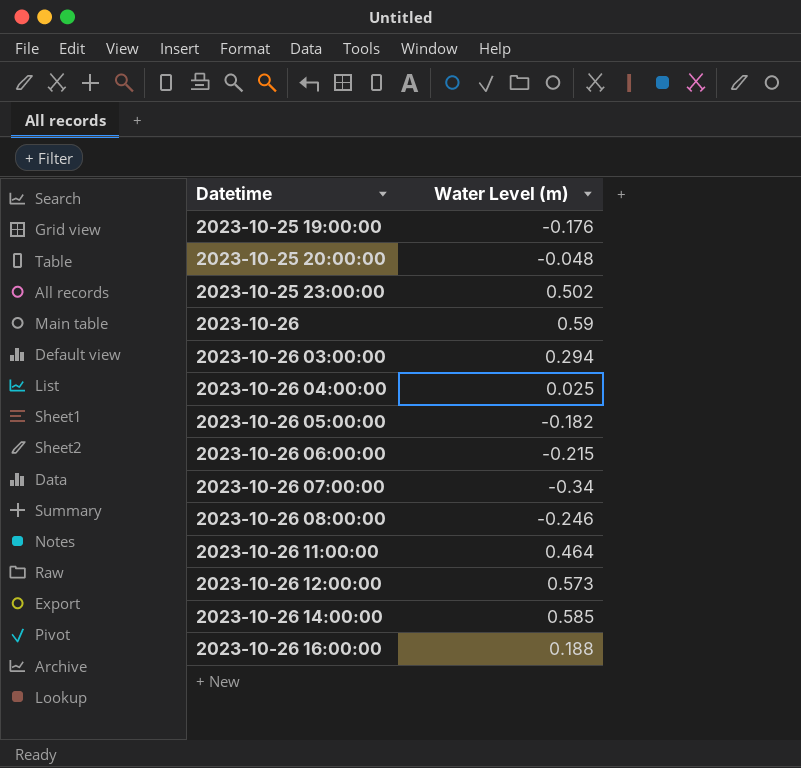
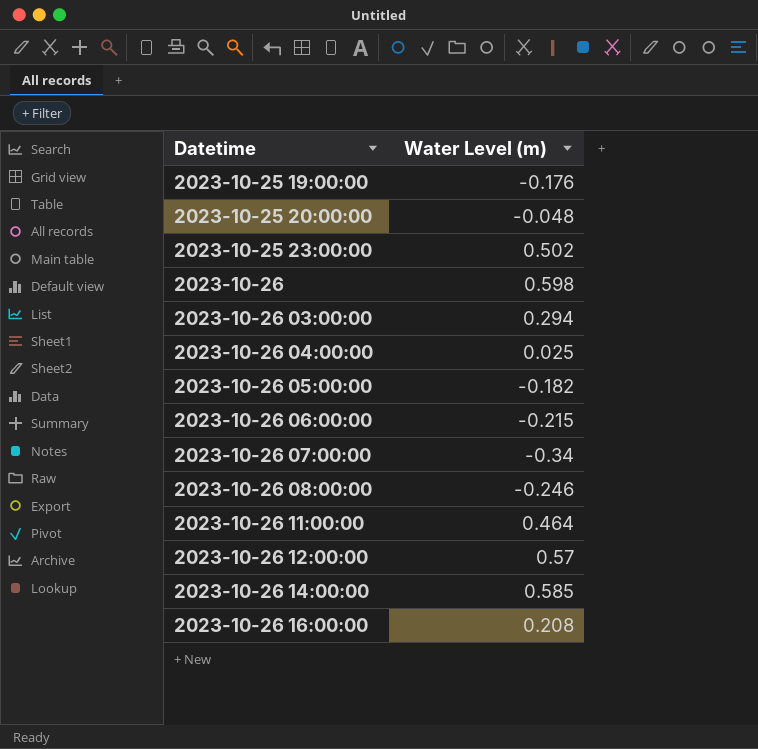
2023-10-26 | Water Level (m): 0.59 -> 0.598
2023-10-26 12:00:00 | Water Level (m): 0.573 -> 0.57
2023-10-26 16:00:00 | Water Level (m): 0.188 -> 0.208

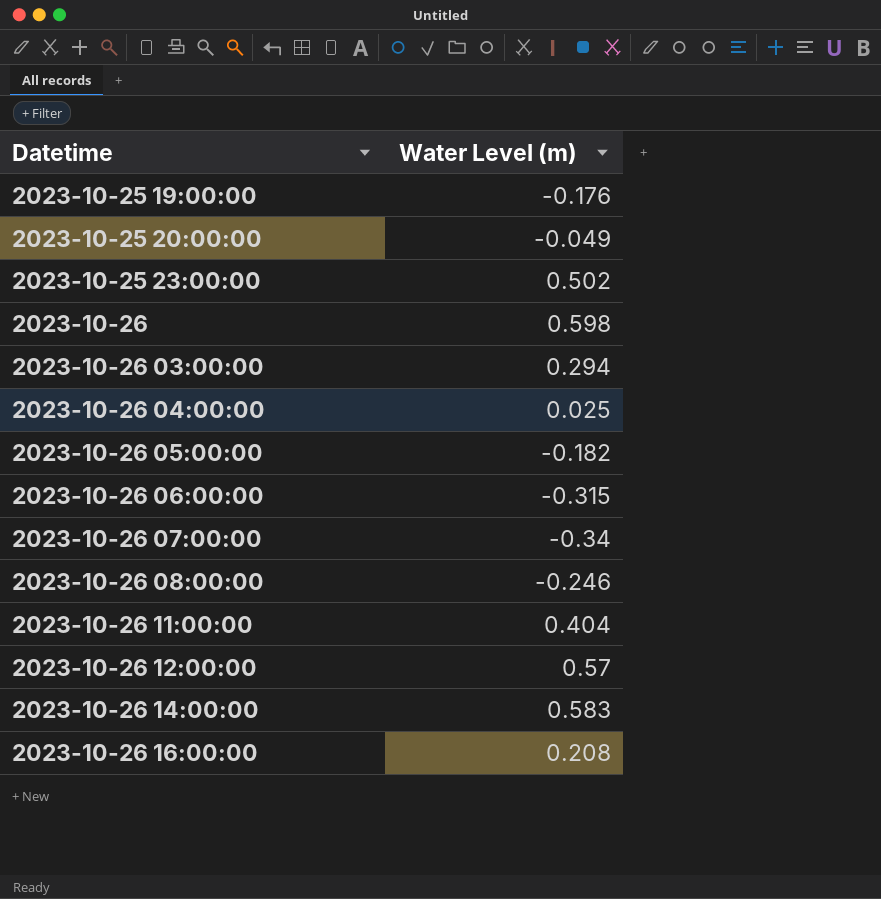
2023-10-25 20:00:00 | Water Level (m): -0.048 -> -0.049
2023-10-26 06:00:00 | Water Level (m): -0.215 -> -0.315
2023-10-26 11:00:00 | Water Level (m): 0.464 -> 0.404
2023-10-26 14:00:00 | Water Level (m): 0.585 -> 0.583

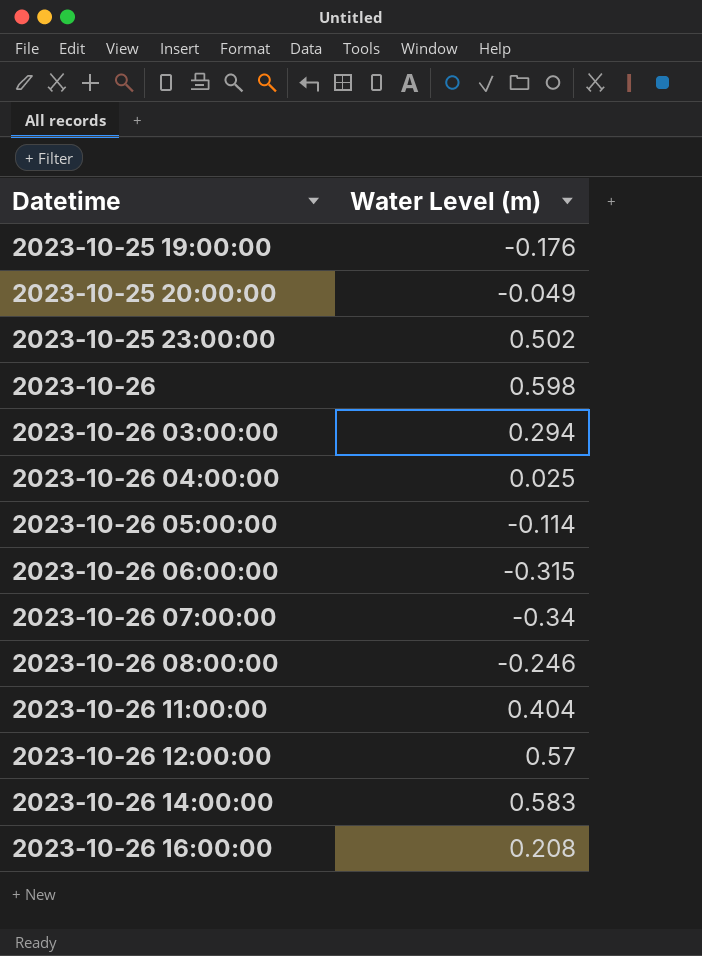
2023-10-26 05:00:00 | Water Level (m): -0.182 -> -0.114

